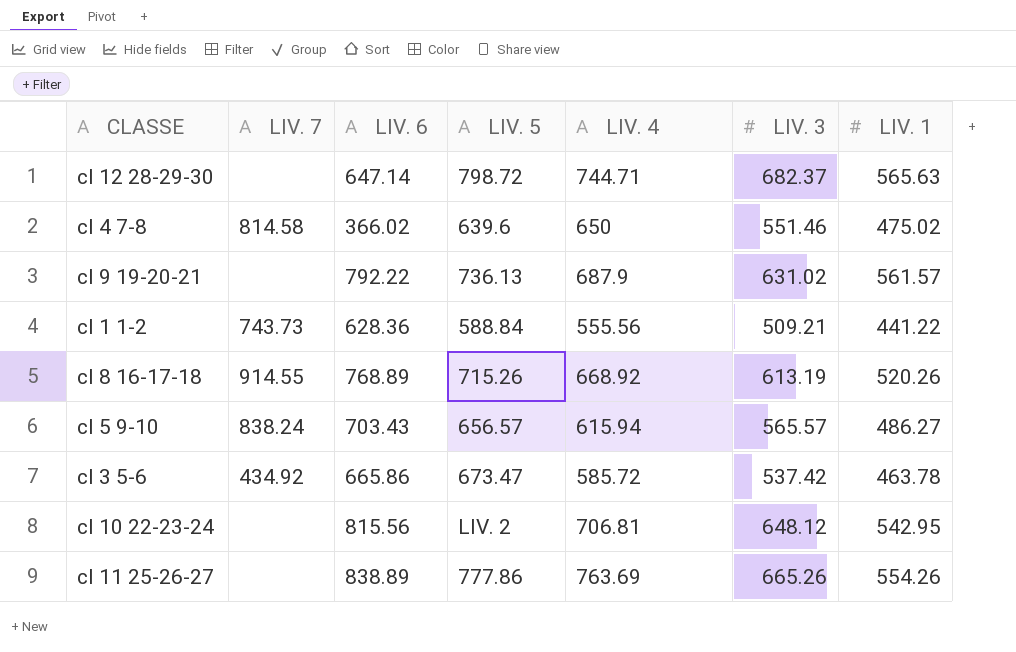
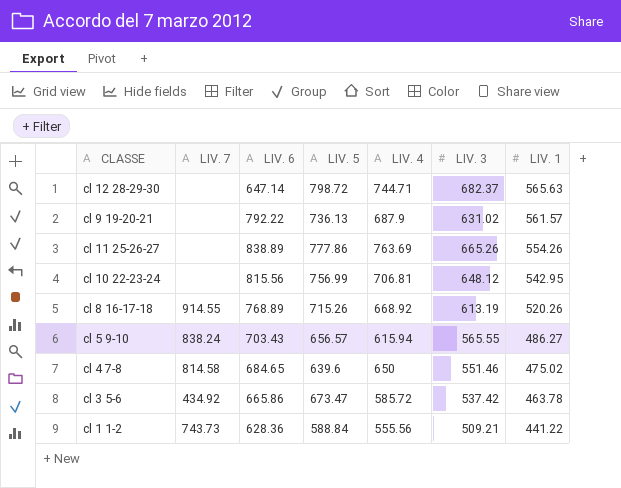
row order: none -> LIV. 1 descending
cl 10 22-23-24 | LIV. 5: LIV. 2 -> 756.99
cl 5 9-10 | LIV. 3: 565.57 -> 565.55
cl 4 7-8 | LIV. 6: 366.02 -> 684.65

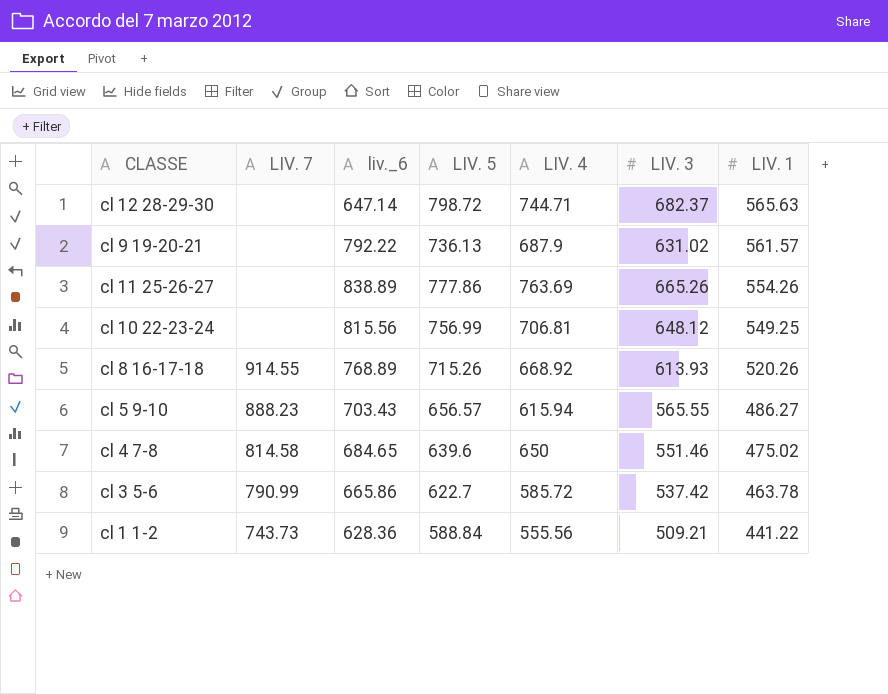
column name: LIV. 6 -> liv._6
cl 10 22-23-24 | LIV. 1: 542.95 -> 549.25
cl 8 16-17-18 | LIV. 3: 613.19 -> 613.93
cl 5 9-10 | LIV. 7: 838.24 -> 888.23
cl 3 5-6 | LIV. 7: 434.92 -> 790.99
cl 3 5-6 | LIV. 5: 673.47 -> 622.7

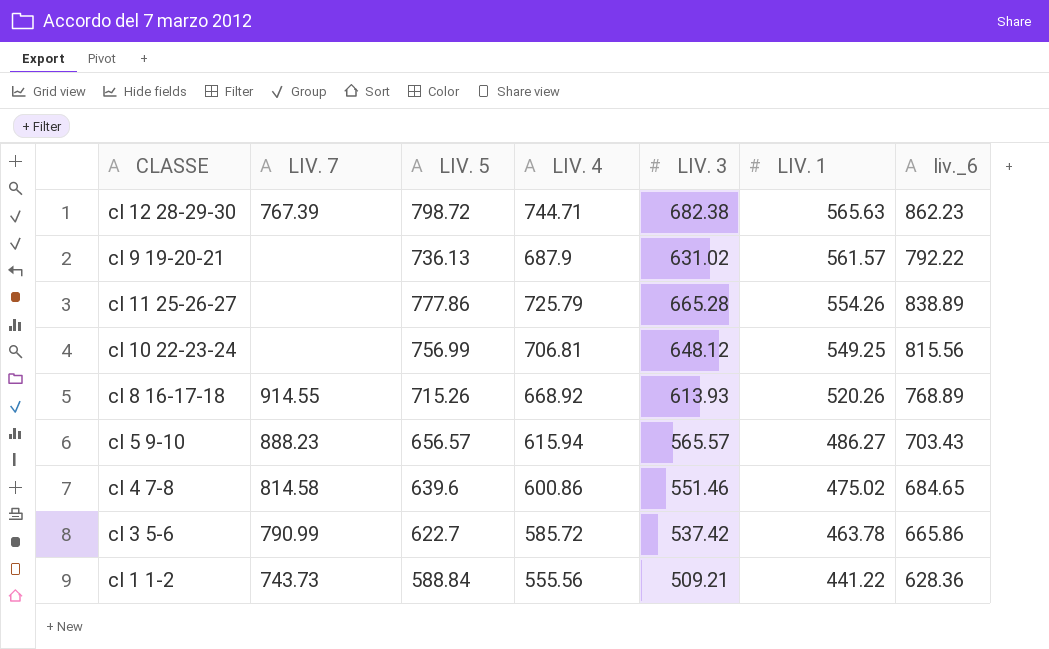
column liv._6 | position: 3 -> 7
cl 12 28-29-30 | LIV. 7: none -> 767.39
cl 12 28-29-30 | LIV. 3: 682.37 -> 682.38
cl 12 28-29-30 | liv._6: 647.14 -> 862.23
cl 11 25-26-27 | LIV. 4: 763.69 -> 725.79
cl 11 25-26-27 | LIV. 3: 665.26 -> 665.28
cl 5 9-10 | LIV. 3: 565.55 -> 565.57
cl 4 7-8 | LIV. 4: 650 -> 600.86

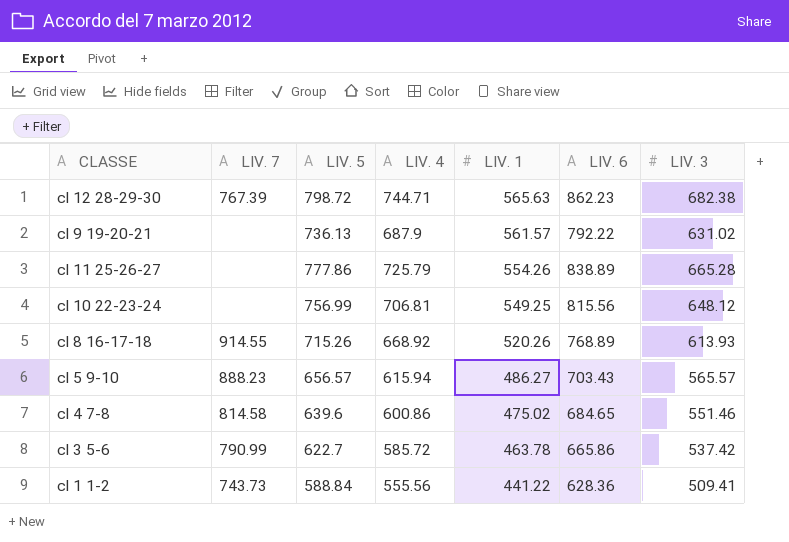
column name: liv._6 -> LIV. 6
column LIV. 3 | position: 5 -> 7
cl 1 1-2 | LIV. 3: 509.21 -> 509.41

